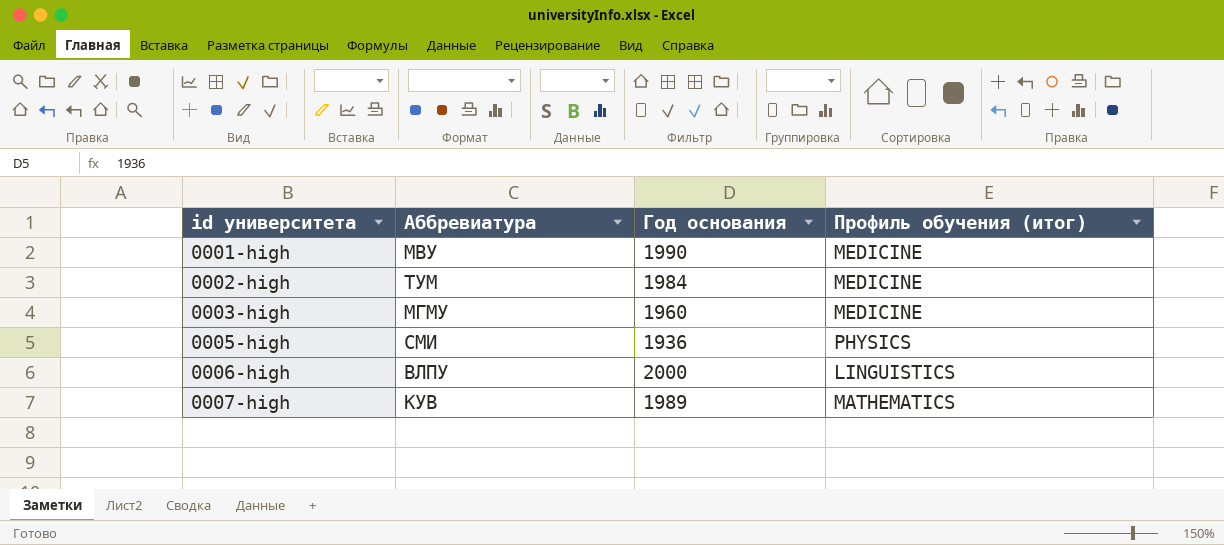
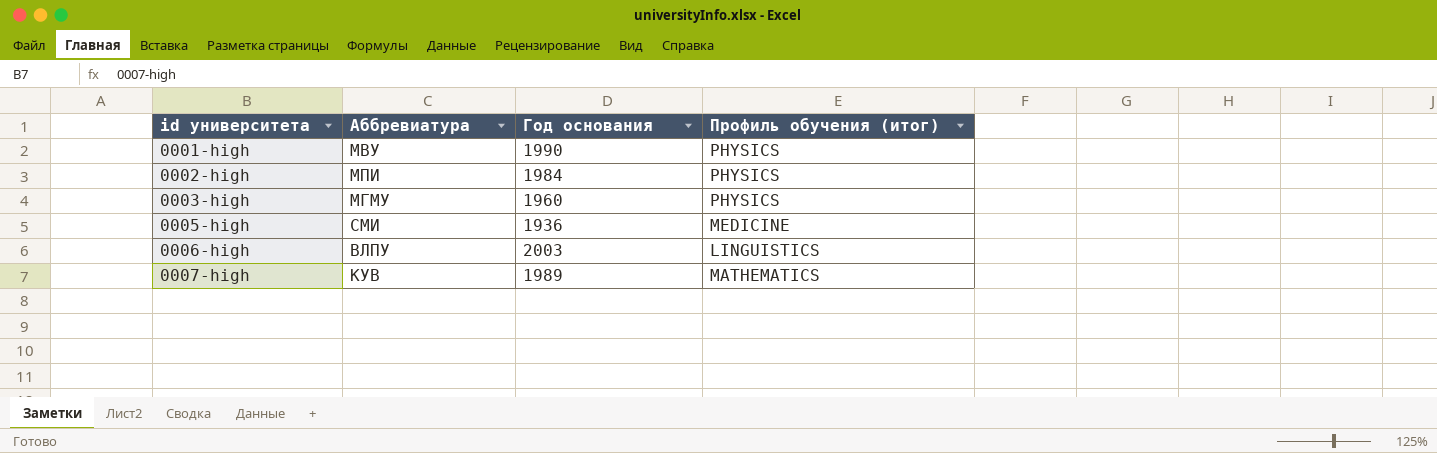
0001-high | Профиль обучения (итог): MEDICINE -> PHYSICS
0002-high | Аббревиатура: ТУМ -> МПИ
0002-high | Профиль обучения (итог): MEDICINE -> PHYSICS
0003-high | Профиль обучения (итог): MEDICINE -> PHYSICS
0005-high | Профиль обучения (итог): PHYSICS -> MEDICINE
0006-high | Год основания: 2000 -> 2003

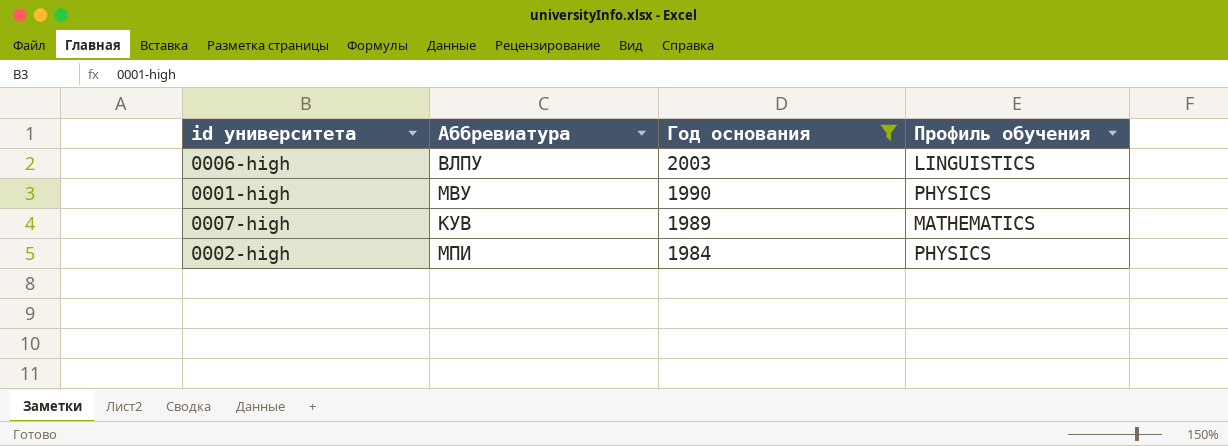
filter: none -> Год основания >= 1984
row order: id университета ascending -> Год основания descending
column name: Профиль обучения (итог) -> Профиль обучения

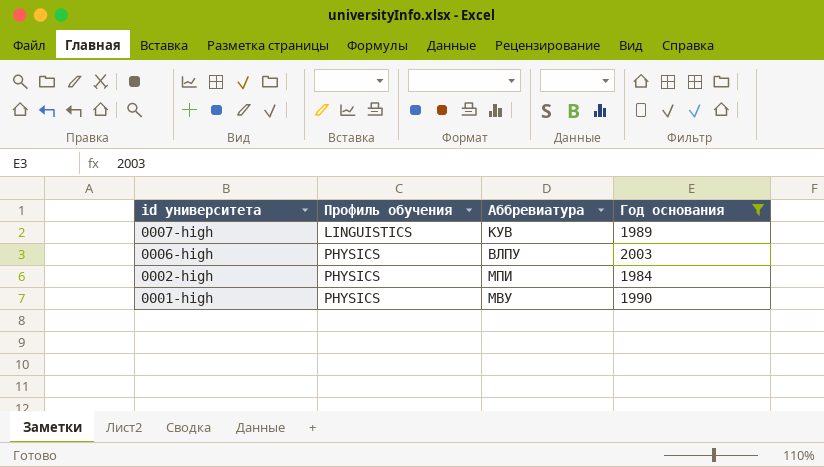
row order: Год основания descending -> id университета descending
column Профиль обучения | position: 4 -> 2
0007-high | Профиль обучения: MATHEMATICS -> LINGUISTICS
0006-high | Профиль обучения: LINGUISTICS -> PHYSICS

